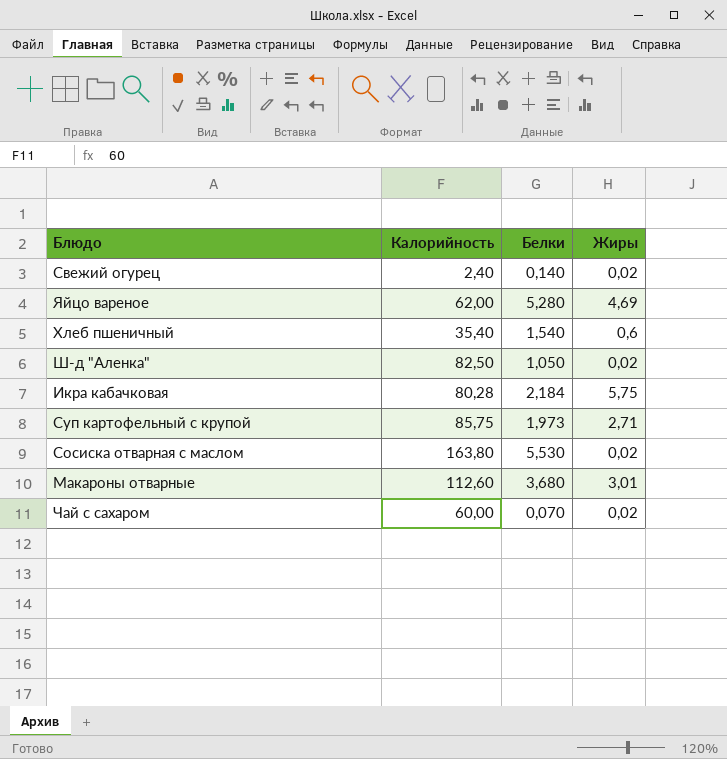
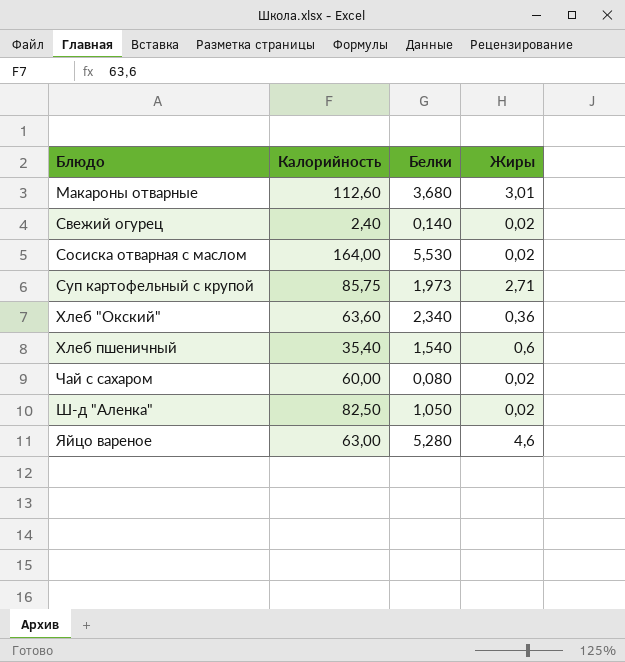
row order: none -> Блюдо ascending
row Икра кабачковая: 80,28 | 2,184 | 5,75 -> none
Сосиска отварная с маслом | Калорийность: 163,80 -> 164,00
row Хлеб "Окский": none -> 63,60 | 2,340 | 0,36
Чай с сахаром | Белки: 0,070 -> 0,080
Яйцо вареное | Калорийность: 62,00 -> 63,00
Яйцо вареное | Жиры: 4,69 -> 4,6

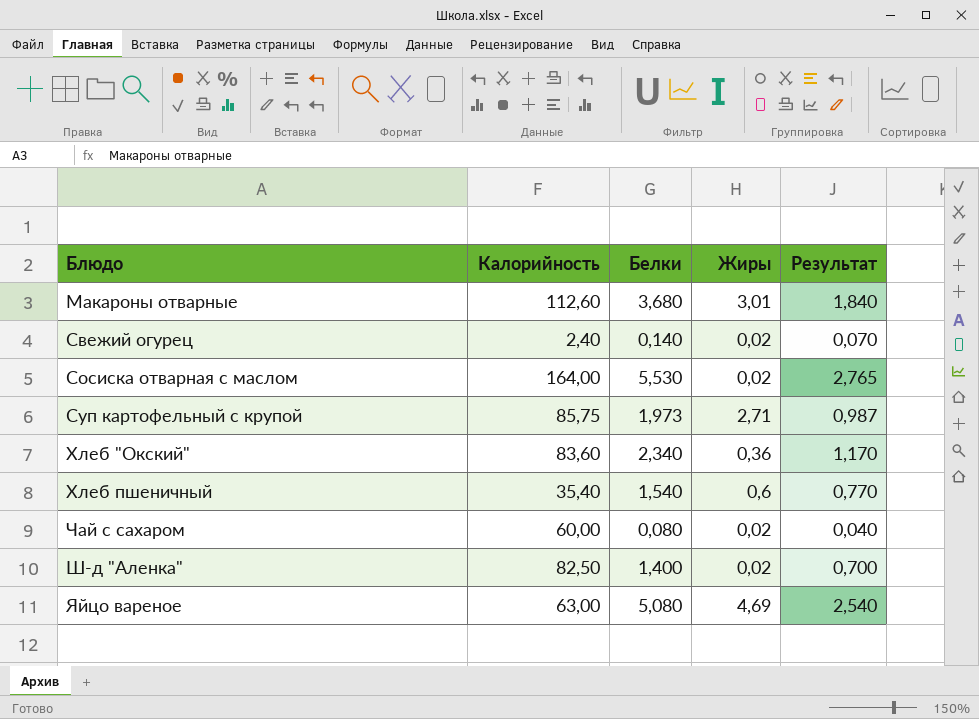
column Результат | formula: none -> [Белки] * 0,5
Хлеб "Окский" | Калорийность: 63,60 -> 83,60
Ш-д "Аленка" | Белки: 1,050 -> 1,400
Яйцо вареное | Белки: 5,280 -> 5,080
Яйцо вареное | Жиры: 4,6 -> 4,69

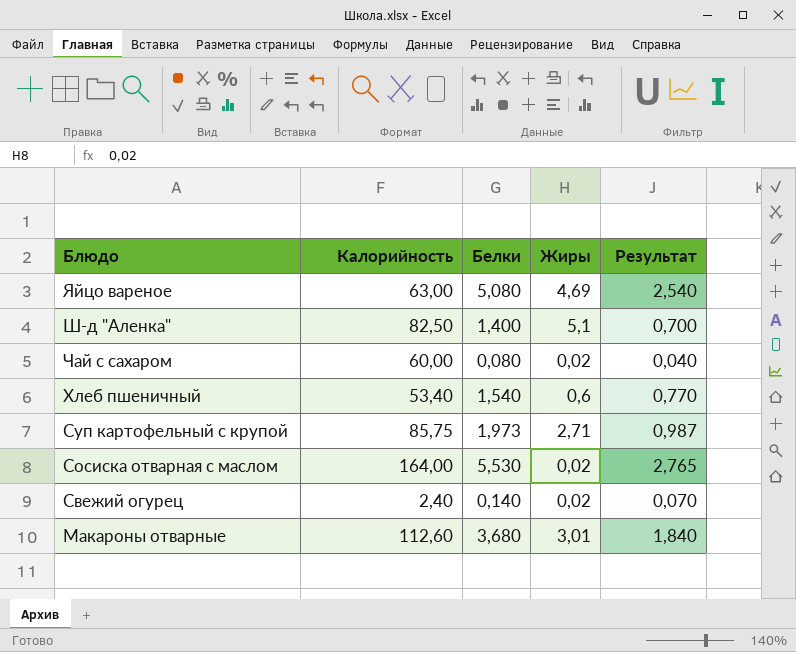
row order: Блюдо ascending -> Блюдо descending
row Хлеб "Окский": 83,60 | 2,340 | 0,36 | 1,170 -> none
Ш-д "Аленка" | Жиры: 0,02 -> 5,1
Хлеб пшеничный | Калорийность: 35,40 -> 53,40

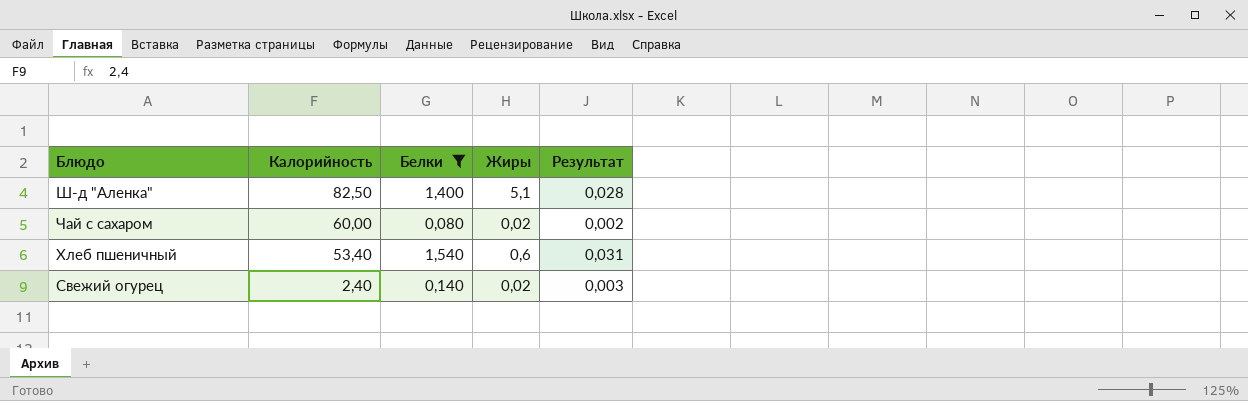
filter: none -> Белки <= 1,540
column Результат | formula: [Белки] * 0,5 -> [Белки] * 0,02

